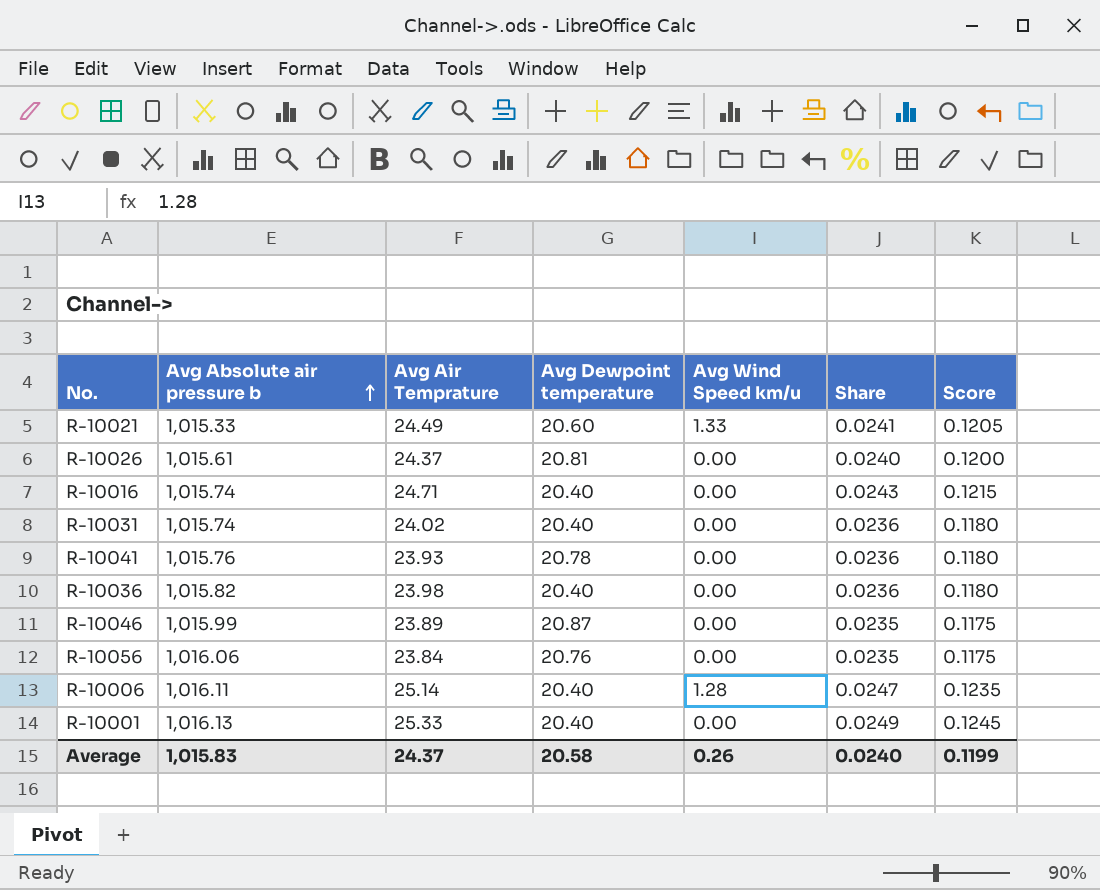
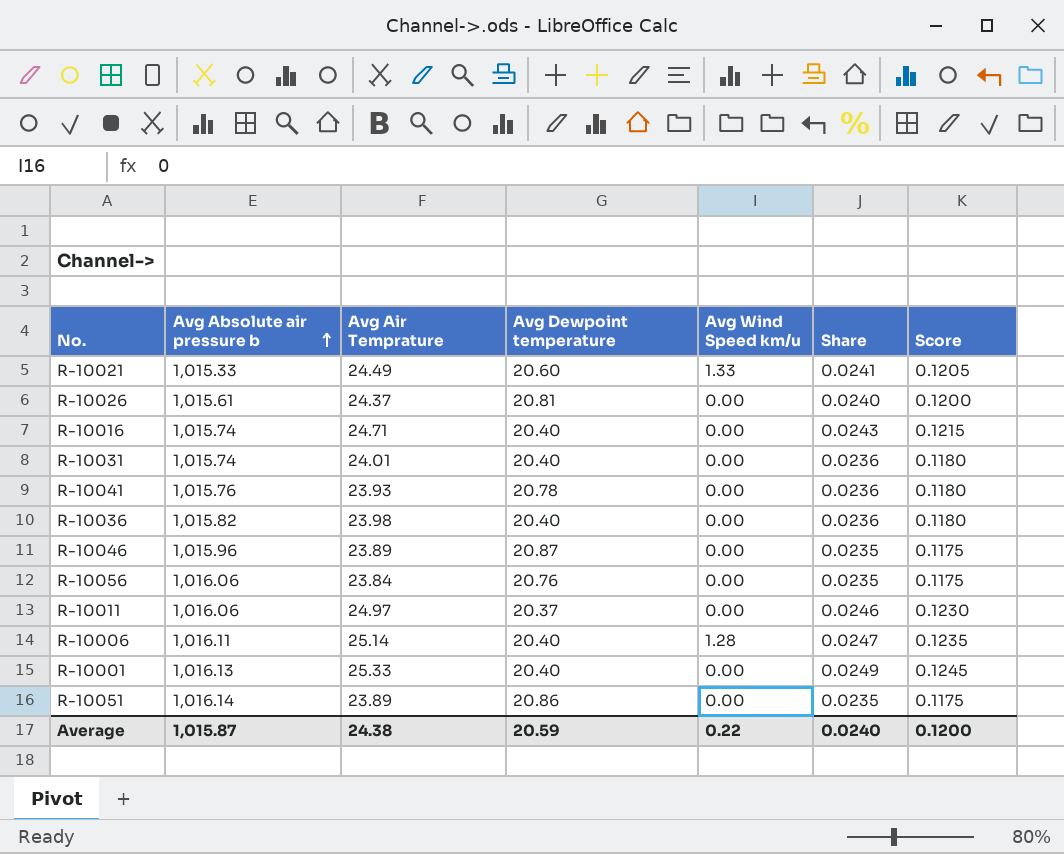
R-10031 | Avg Air Temprature: 24.02 -> 24.01
R-10046 | Avg Absolute air pressure b: 1,015.99 -> 1,015.96
row R-10011: none -> 1,016.06 | 24.97 | 20.37 | 0.00 | 0.0246 | 0.1230
row R-10051: none -> 1,016.14 | 23.89 | 20.86 | 0.00 | 0.0235 | 0.1175
Average | Avg Absolute air pressure b: 1,015.83 -> 1,015.87
Average | Avg Air Temprature: 24.37 -> 24.38
Average | Avg Dewpoint temperature: 20.58 -> 20.59
Average | Avg Wind Speed km/u: 0.26 -> 0.22
Average | Score: 0.1199 -> 0.1200

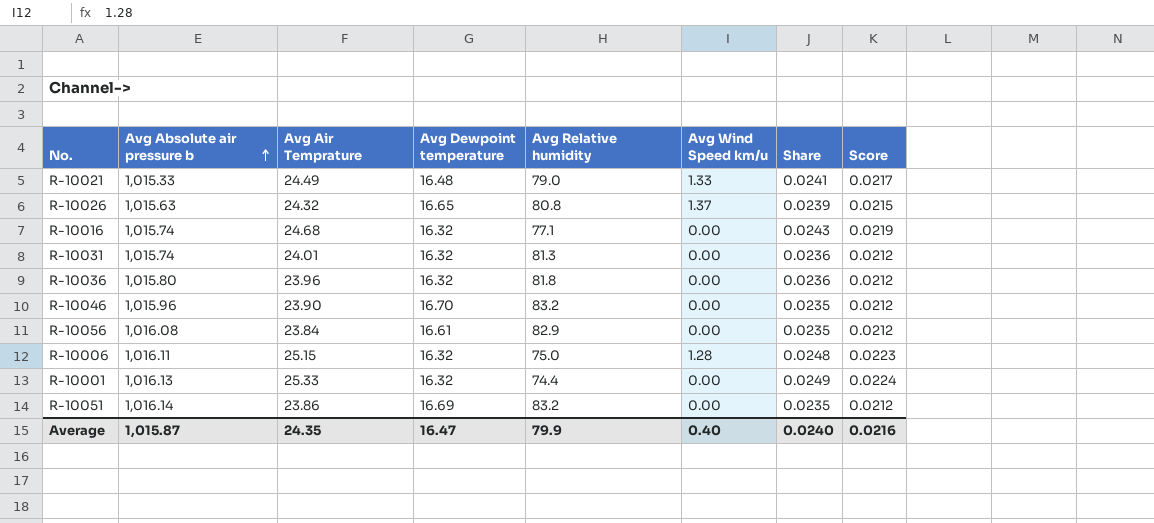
column Avg Relative humidity | position: none -> 5
column Score | formula: [Share] * 5 -> [Share] * 0.9
row R-10041: 1,015.76 | 23.93 | 20.78 | 0.00 | 0.0236 | 0.1180 -> none
row R-10011: 1,016.06 | 24.97 | 20.37 | 0.00 | 0.0246 | 0.1230 -> none
R-10021 | Avg Dewpoint temperature: 20.60 -> 16.48
R-10026 | Avg Absolute air pressure b: 1,015.61 -> 1,015.63
R-10026 | Avg Air Temprature: 24.37 -> 24.32
R-10026 | Avg Dewpoint temperature: 20.81 -> 16.65
R-10026 | Avg Wind Speed km/u: 0.00 -> 1.37
R-10026 | Share: 0.0240 -> 0.0239
R-10016 | Avg Air Temprature: 24.71 -> 24.68
R-10016 | Avg Dewpoint temperature: 20.40 -> 16.32
R-10031 | Avg Dewpoint temperature: 20.40 -> 16.32
R-10036 | Avg Absolute air pressure b: 1,015.82 -> 1,015.80
R-10036 | Avg Air Temprature: 23.98 -> 23.96
R-10036 | Avg Dewpoint temperature: 20.40 -> 16.32
R-10046 | Avg Air Temprature: 23.89 -> 23.90
R-10046 | Avg Dewpoint temperature: 20.87 -> 16.70
R-10056 | Avg Absolute air pressure b: 1,016.06 -> 1,016.08
R-10056 | Avg Dewpoint temperature: 20.76 -> 16.61
R-10006 | Avg Air Temprature: 25.14 -> 25.15
R-10006 | Avg Dewpoint temperature: 20.40 -> 16.32
R-10006 | Share: 0.0247 -> 0.0248
R-10001 | Avg Dewpoint temperature: 20.40 -> 16.32
R-10051 | Avg Air Temprature: 23.89 -> 23.86
R-10051 | Avg Dewpoint temperature: 20.86 -> 16.69
Average | Avg Air Temprature: 24.38 -> 24.35
Average | Avg Dewpoint temperature: 20.59 -> 16.47
Average | Avg Wind Speed km/u: 0.22 -> 0.40
Average | Score: 0.1200 -> 0.0216

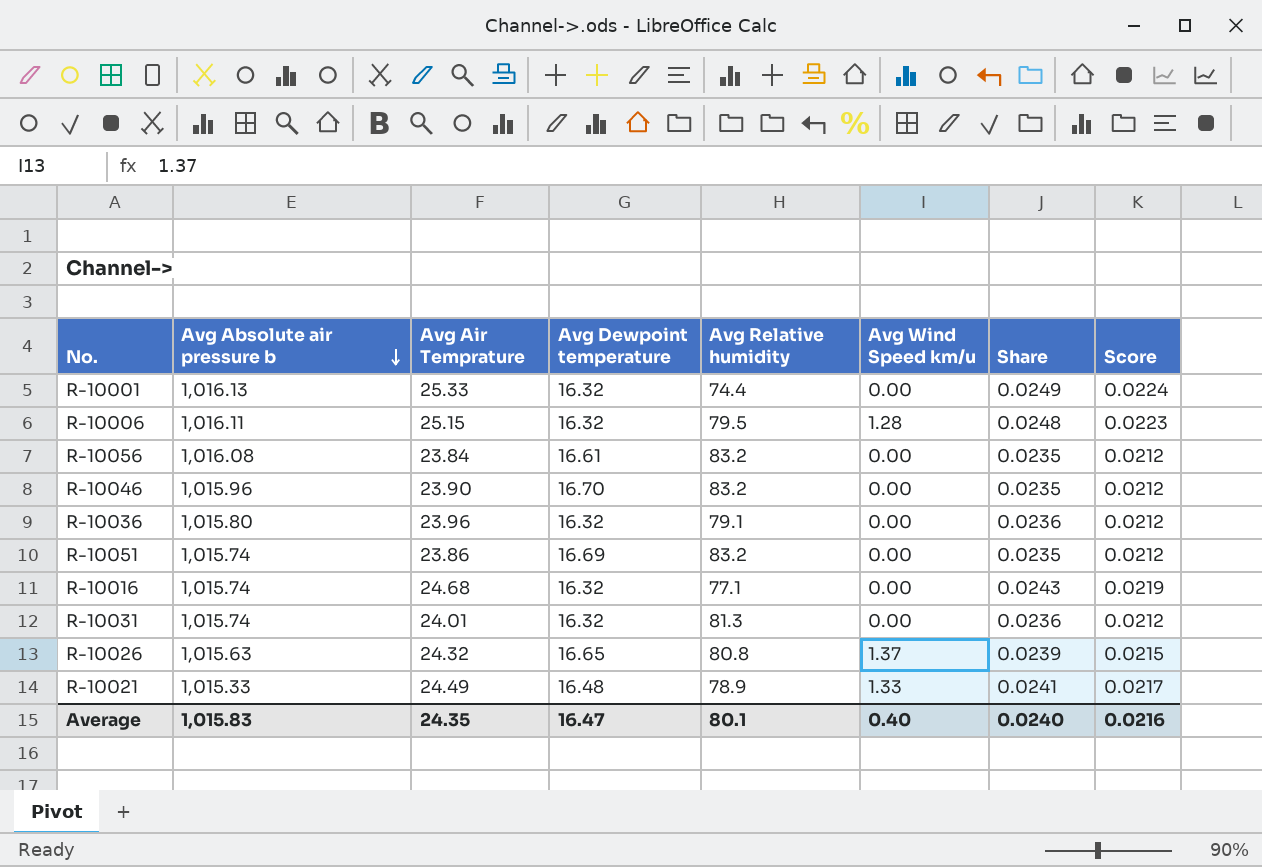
row order: Avg Absolute air pressure b ascending -> Avg Absolute air pressure b descending
R-10006 | Avg Relative humidity: 75.0 -> 79.5
R-10056 | Avg Relative humidity: 82.9 -> 83.2
R-10036 | Avg Relative humidity: 81.8 -> 79.1
R-10051 | Avg Absolute air pressure b: 1,016.14 -> 1,015.74
R-10021 | Avg Relative humidity: 79.0 -> 78.9
Average | Avg Absolute air pressure b: 1,015.87 -> 1,015.83
Average | Avg Relative humidity: 79.9 -> 80.1

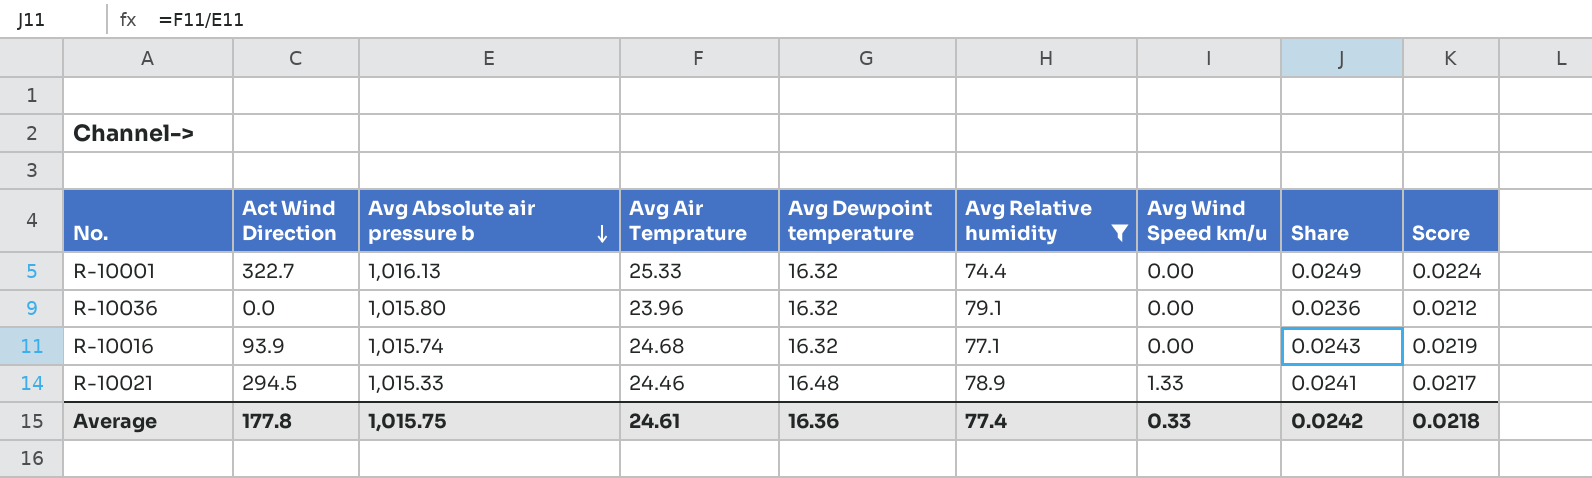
filter: none -> Avg Relative humidity <= 79.1
column Act Wind Direction | position: none -> 2
R-10021 | Avg Air Temprature: 24.49 -> 24.46
Average | Avg Absolute air pressure b: 1,015.83 -> 1,015.75
Average | Avg Air Temprature: 24.35 -> 24.61
Average | Avg Dewpoint temperature: 16.47 -> 16.36
Average | Avg Relative humidity: 80.1 -> 77.4
Average | Avg Wind Speed km/u: 0.40 -> 0.33
Average | Share: 0.0240 -> 0.0242
Average | Score: 0.0216 -> 0.0218

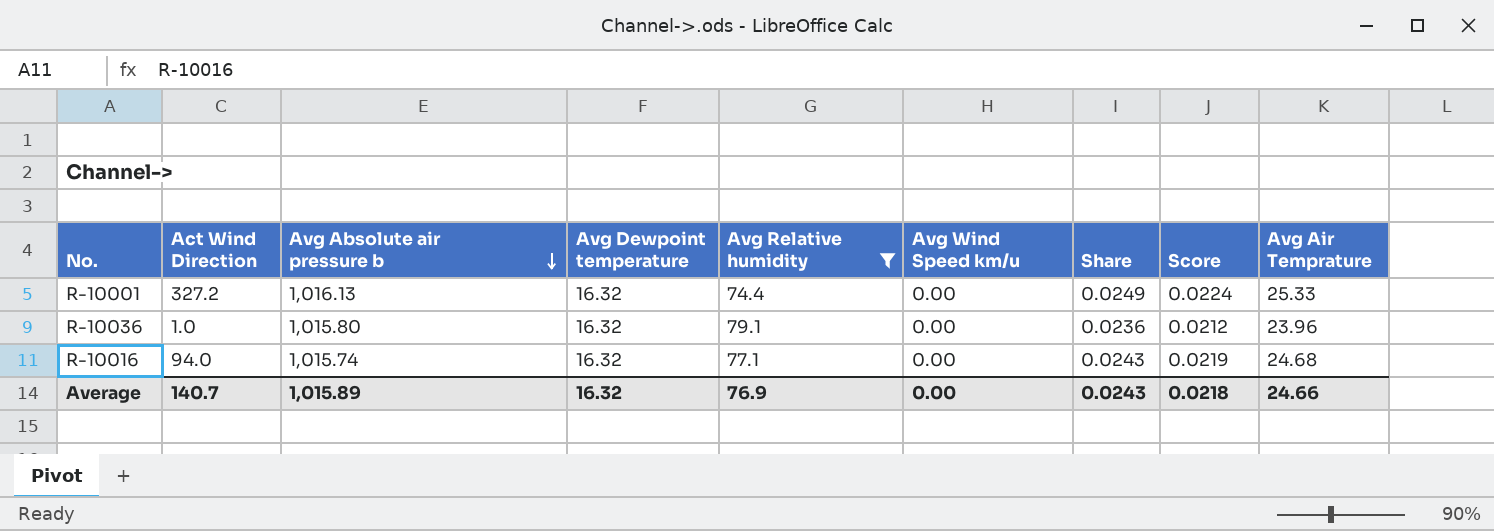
column Avg Air Temprature | position: 4 -> 9
row R-10021: 294.5 | 1,015.33 | 24.46 | 16.48 | 78.9 | 1.33 | 0.0241 | 0.0217 -> none
R-10001 | Act Wind Direction: 322.7 -> 327.2
R-10036 | Act Wind Direction: 0.0 -> 1.0
R-10016 | Act Wind Direction: 93.9 -> 94.0
Average | Act Wind Direction: 177.8 -> 140.7
Average | Avg Absolute air pressure b: 1,015.75 -> 1,015.89
Average | Avg Dewpoint temperature: 16.36 -> 16.32
Average | Avg Relative humidity: 77.4 -> 76.9
Average | Avg Wind Speed km/u: 0.33 -> 0.00
Average | Share: 0.0242 -> 0.0243
Average | Avg Air Temprature: 24.61 -> 24.66

